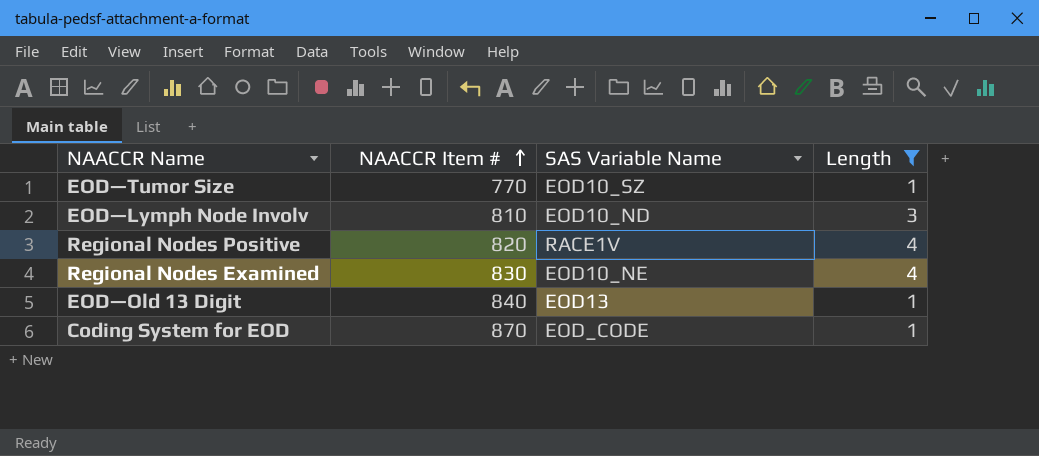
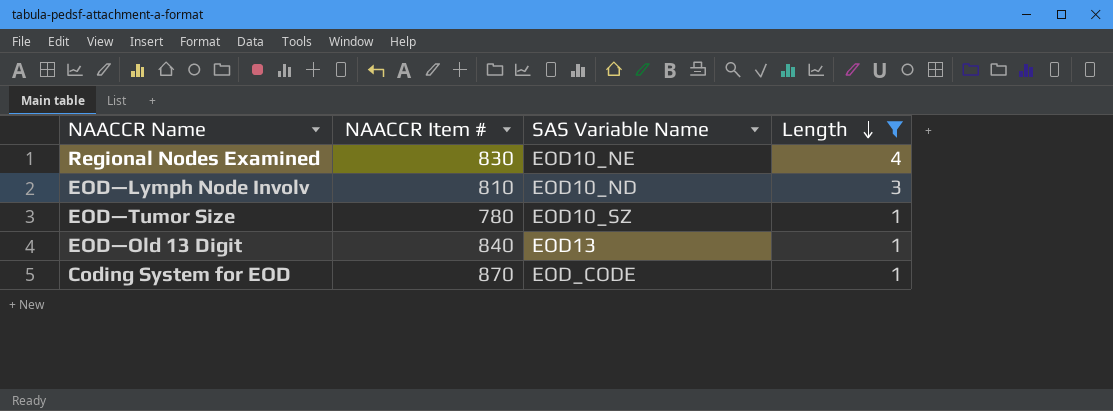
row order: NAACCR Item # ascending -> Length descending
row Regional Nodes Positive: 820 | RACE1V | 4 -> none
EOD—Tumor Size | NAACCR Item #: 770 -> 780

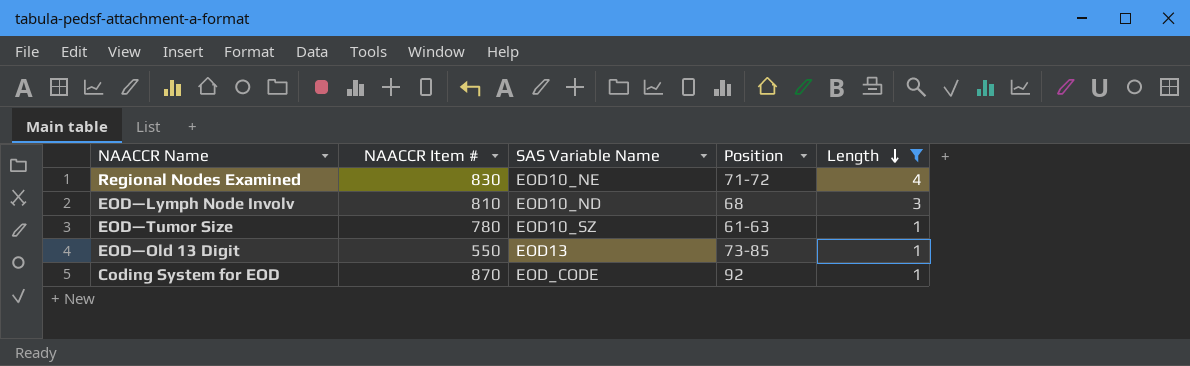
column Position | position: none -> 4
EOD—Old 13 Digit | NAACCR Item #: 840 -> 550

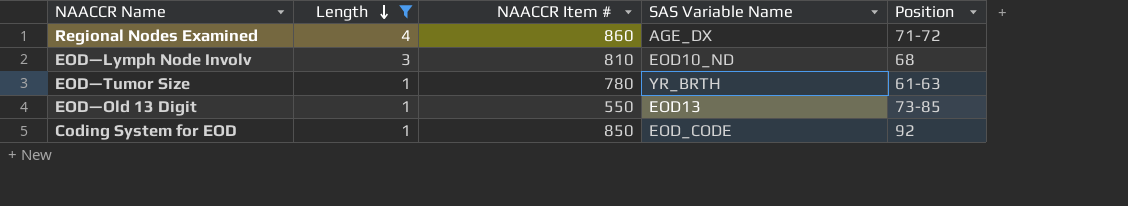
column Length | position: 5 -> 2
Regional Nodes Examined | NAACCR Item #: 830 -> 860
Regional Nodes Examined | SAS Variable Name: EOD10_NE -> AGE_DX
EOD—Tumor Size | SAS Variable Name: EOD10_SZ -> YR_BRTH
Coding System for EOD | NAACCR Item #: 870 -> 850

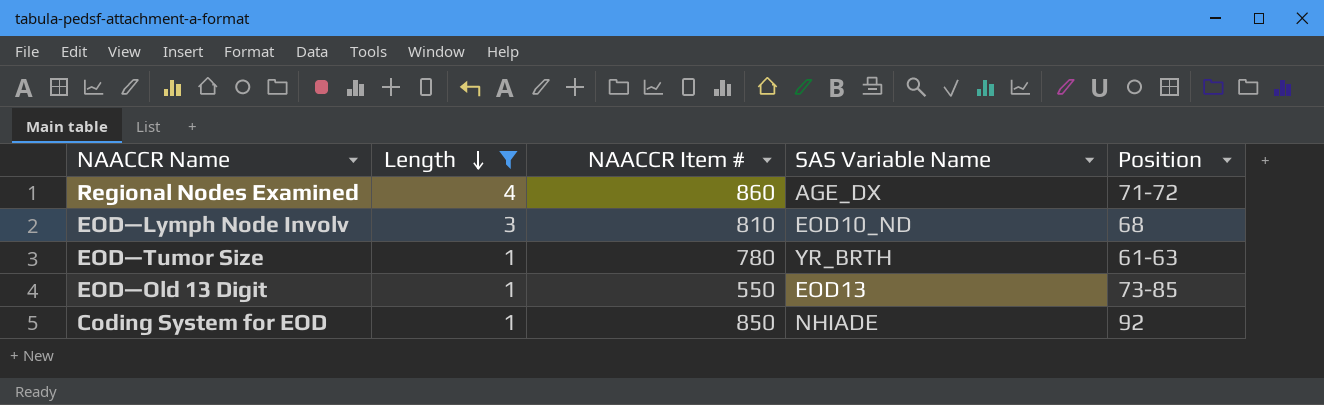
Coding System for EOD | SAS Variable Name: EOD_CODE -> NHIADE

